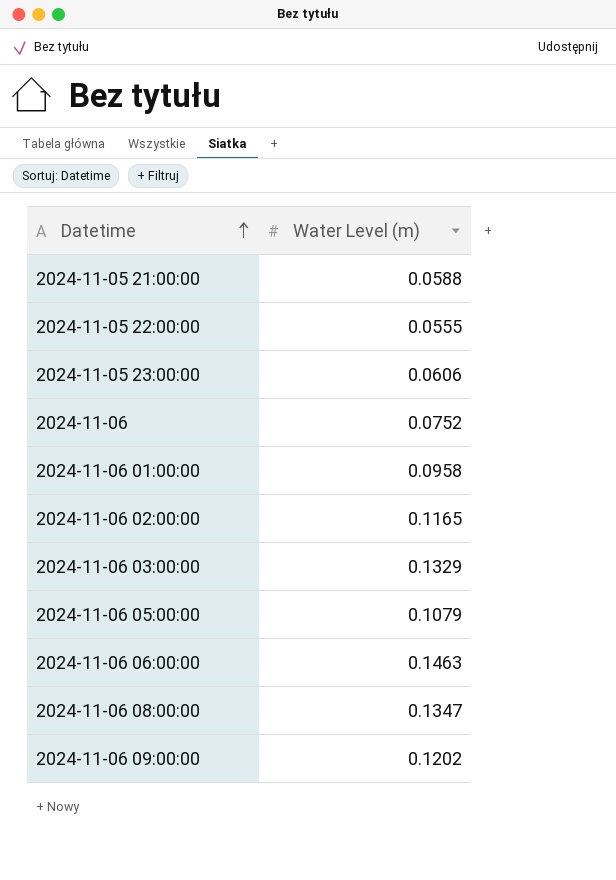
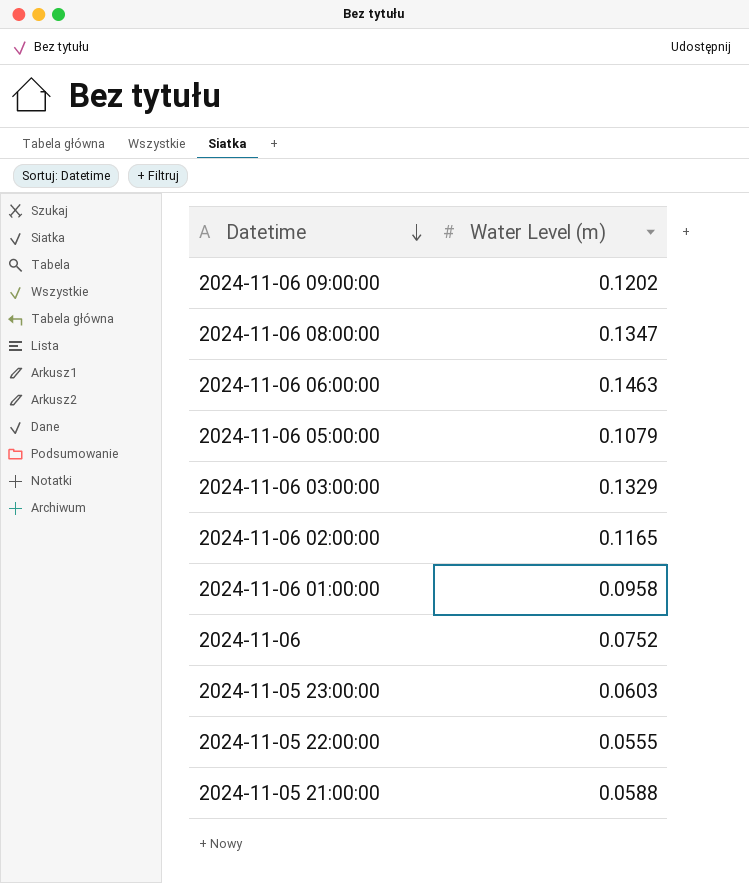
row order: Datetime ascending -> Datetime descending
2024-11-05 23:00:00 | Water Level (m): 0.0606 -> 0.0603

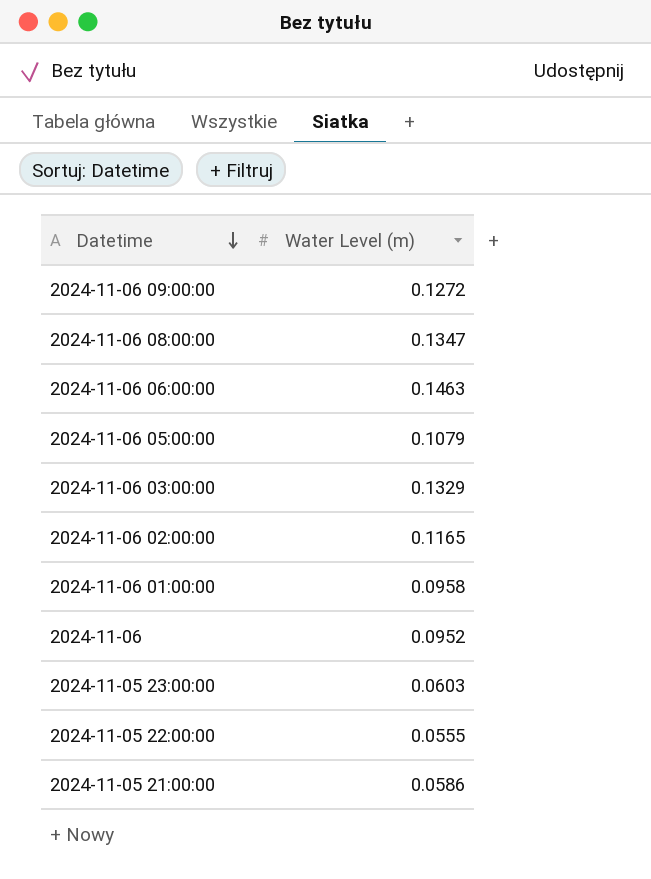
2024-11-06 09:00:00 | Water Level (m): 0.1202 -> 0.1272
2024-11-06 | Water Level (m): 0.0752 -> 0.0952
2024-11-05 21:00:00 | Water Level (m): 0.0588 -> 0.0586

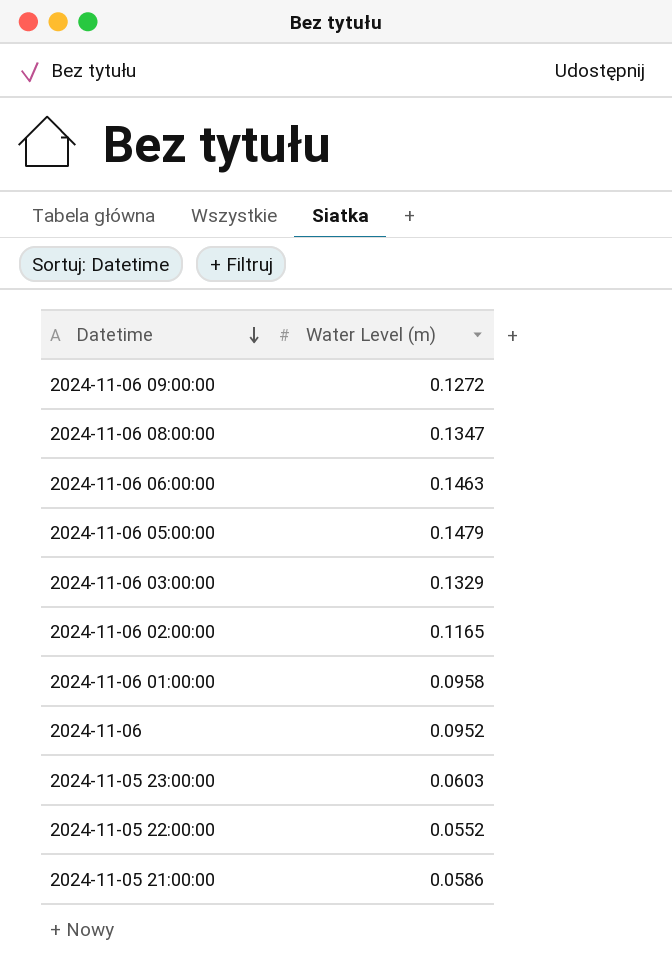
2024-11-06 05:00:00 | Water Level (m): 0.1079 -> 0.1479
2024-11-05 22:00:00 | Water Level (m): 0.0555 -> 0.0552

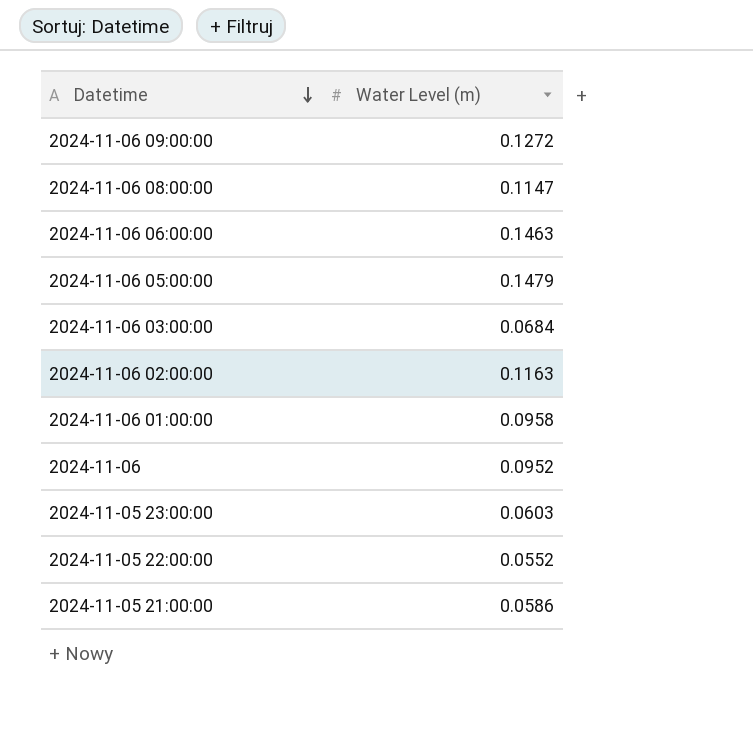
2024-11-06 08:00:00 | Water Level (m): 0.1347 -> 0.1147
2024-11-06 03:00:00 | Water Level (m): 0.1329 -> 0.0684
2024-11-06 02:00:00 | Water Level (m): 0.1165 -> 0.1163

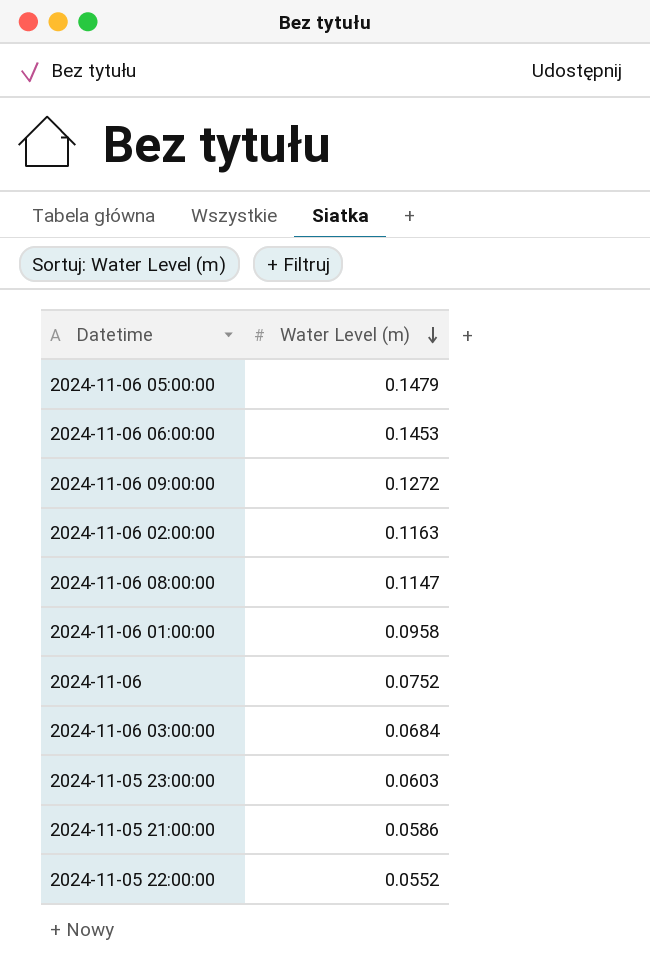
row order: Datetime descending -> Water Level (m) descending
2024-11-06 06:00:00 | Water Level (m): 0.1463 -> 0.1453
2024-11-06 | Water Level (m): 0.0952 -> 0.0752

